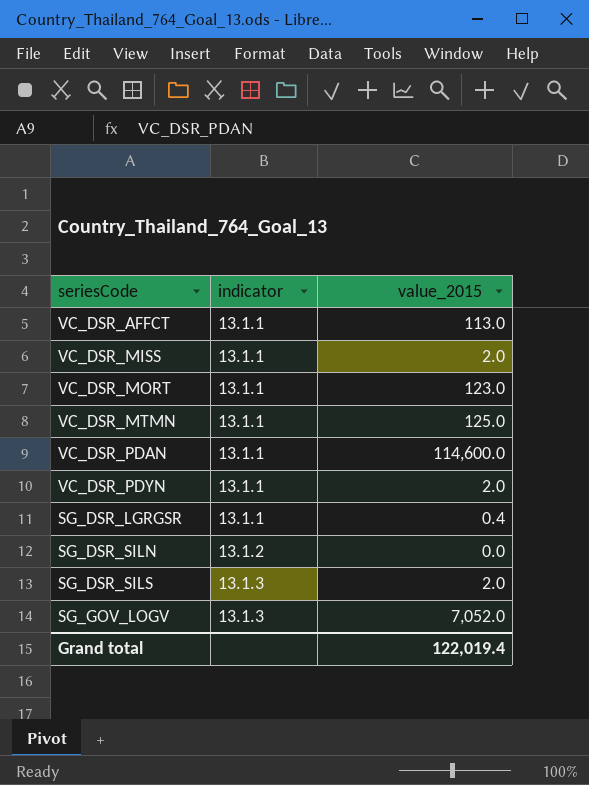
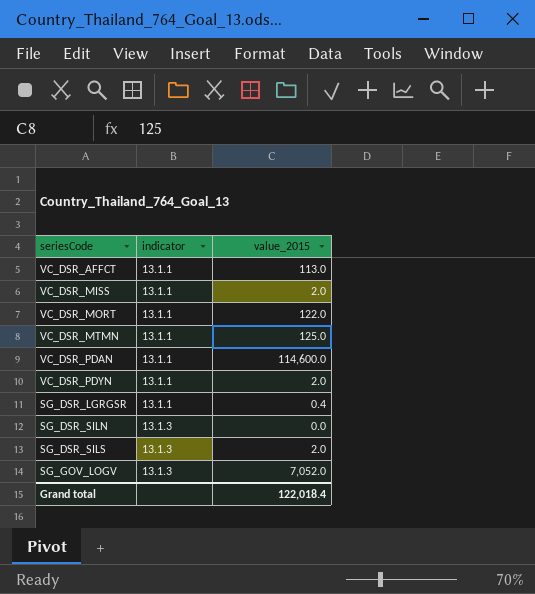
VC_DSR_MORT | value_2015: 123.0 -> 122.0
SG_DSR_SILN | indicator: 13.1.2 -> 13.1.3
Grand total | value_2015: 122,019.4 -> 122,018.4

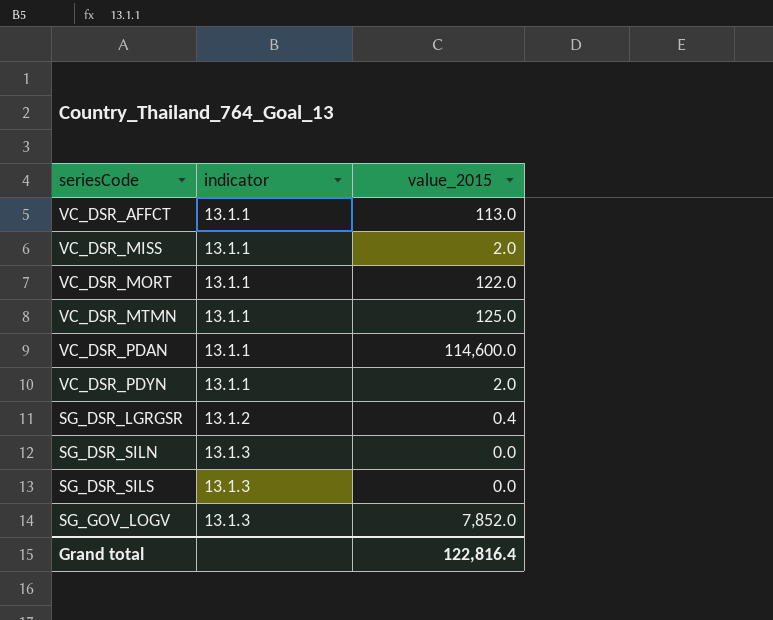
SG_DSR_LGRGSR | indicator: 13.1.1 -> 13.1.2
SG_DSR_SILS | value_2015: 2.0 -> 0.0
SG_GOV_LOGV | value_2015: 7,052.0 -> 7,852.0
Grand total | value_2015: 122,018.4 -> 122,816.4

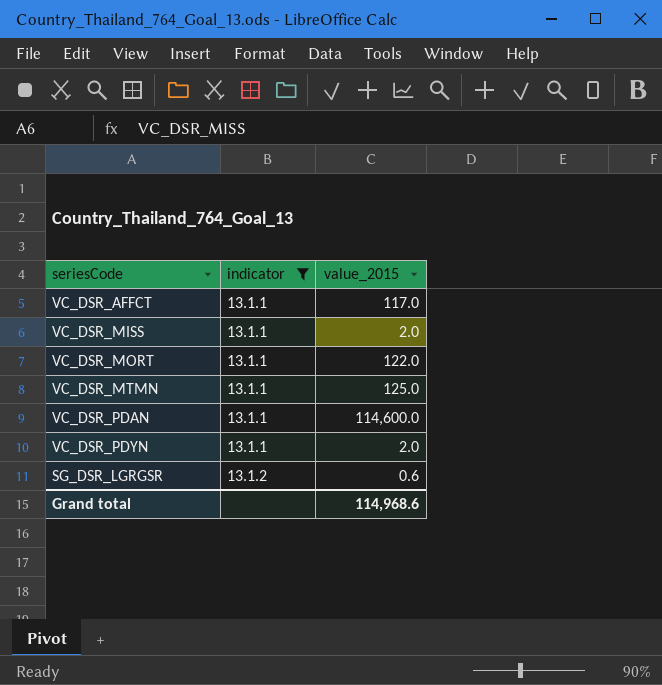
filter: none -> indicator != 13.1.3
VC_DSR_AFFCT | value_2015: 113.0 -> 117.0
SG_DSR_LGRGSR | value_2015: 0.4 -> 0.6
Grand total | value_2015: 122,816.4 -> 114,968.6

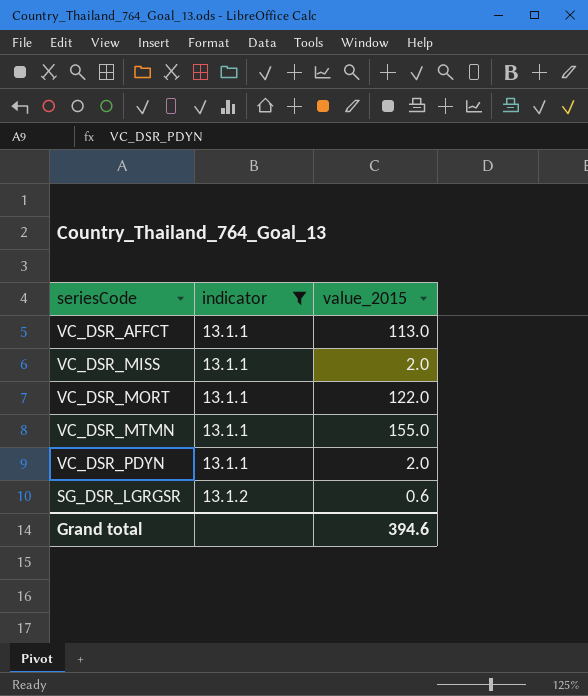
row VC_DSR_PDAN: 13.1.1 | 114,600.0 -> none
VC_DSR_AFFCT | value_2015: 117.0 -> 113.0
VC_DSR_MTMN | value_2015: 125.0 -> 155.0
Grand total | value_2015: 114,968.6 -> 394.6

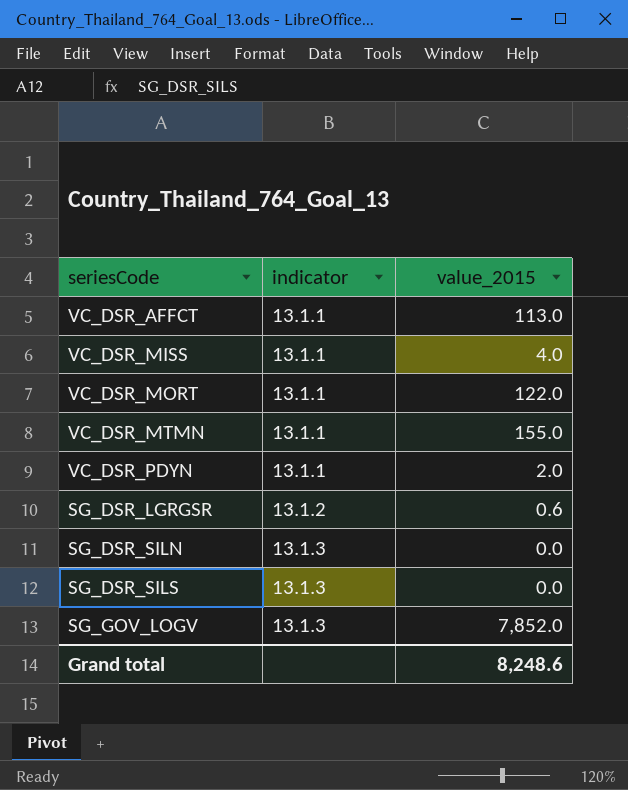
filter: indicator != 13.1.3 -> none
VC_DSR_MISS | value_2015: 2.0 -> 4.0
Grand total | value_2015: 394.6 -> 8,248.6

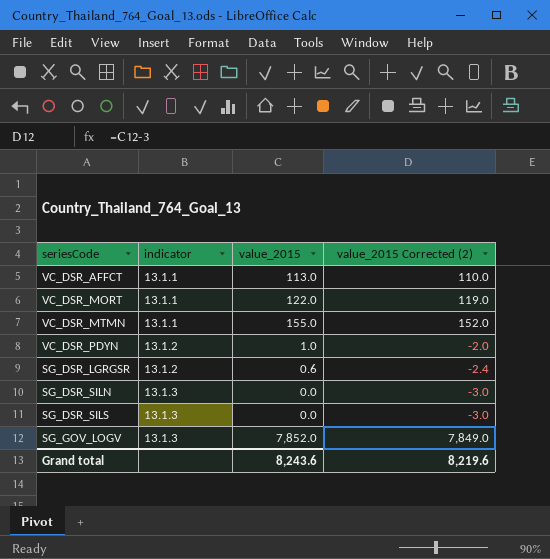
column value_2015 Corrected (2) | formula: none -> [value_2015] - 3
row VC_DSR_MISS: 13.1.1 | 4.0 -> none
VC_DSR_PDYN | indicator: 13.1.1 -> 13.1.2
VC_DSR_PDYN | value_2015: 2.0 -> 1.0
Grand total | value_2015: 8,248.6 -> 8,243.6

